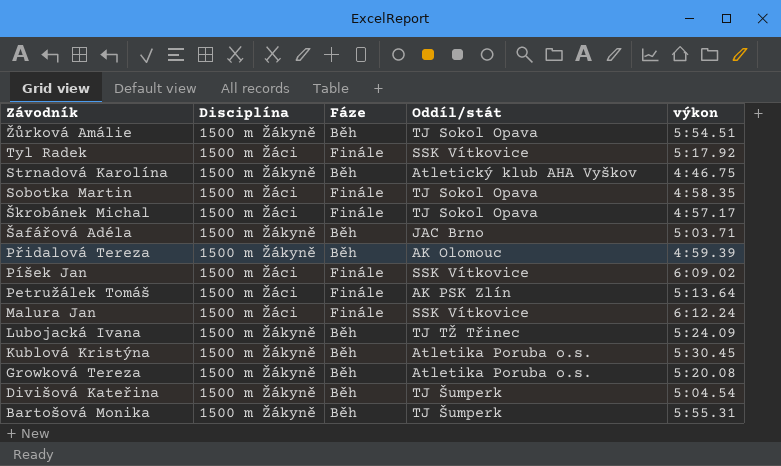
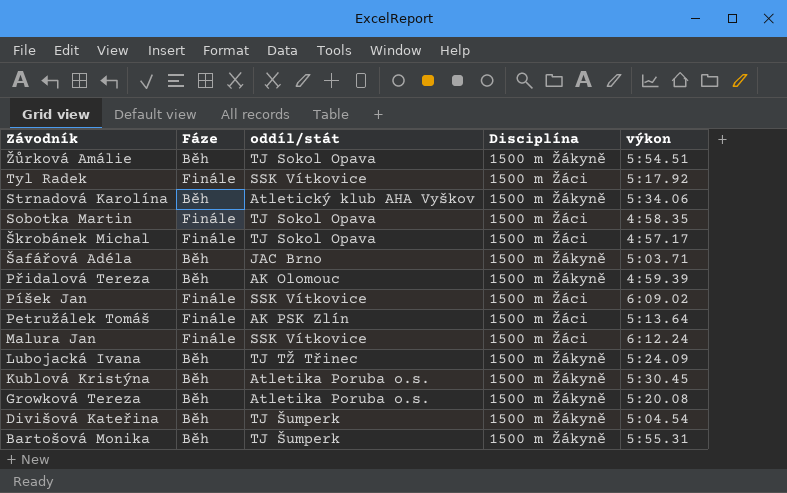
column name: Oddíl/stát -> oddíl/stát
column Disciplína | position: 2 -> 4
Strnadová Karolína | výkon: 4:46.75 -> 5:34.06

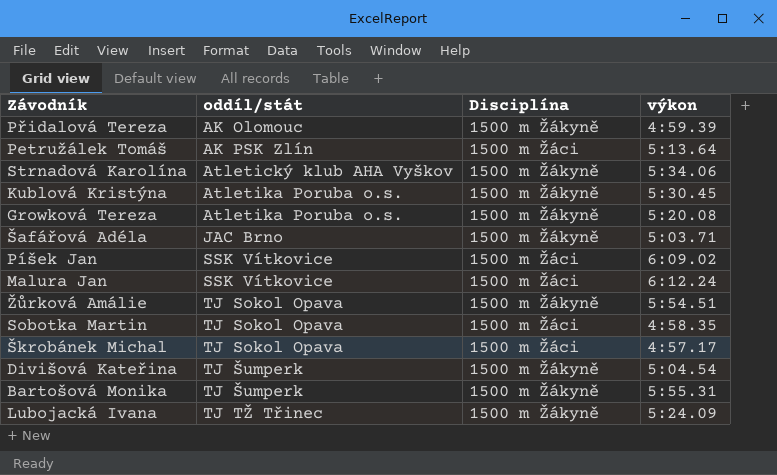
row order: Závodník descending -> oddíl/stát ascending
column Fáze | position: 2 -> none
row Tyl Radek: Finále | SSK Vítkovice | 1500 m Žáci | 5:17.92 -> none

